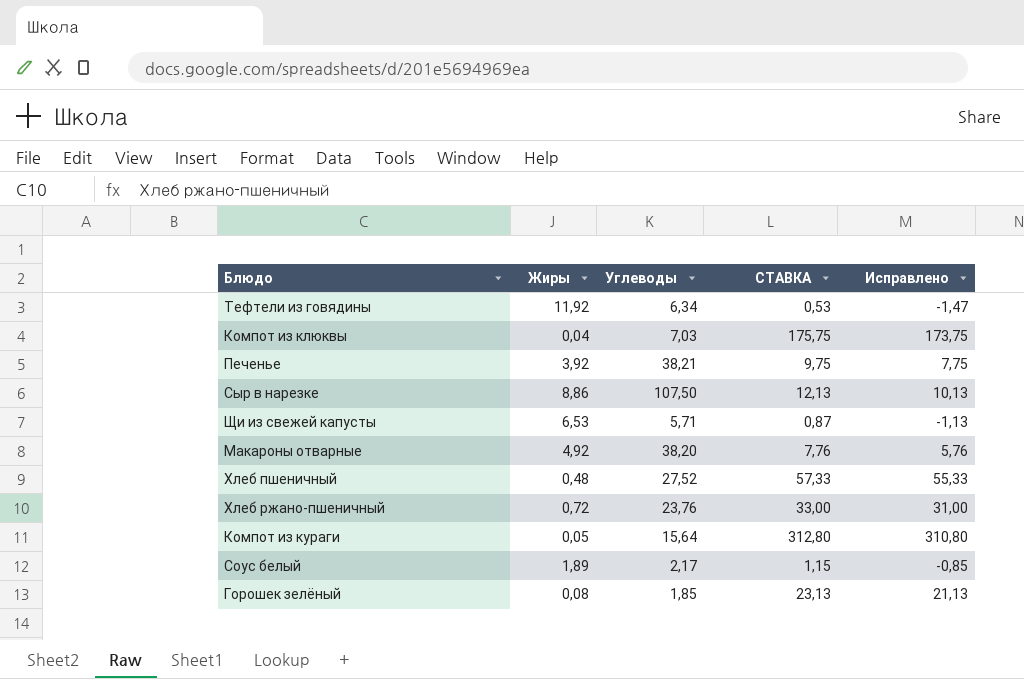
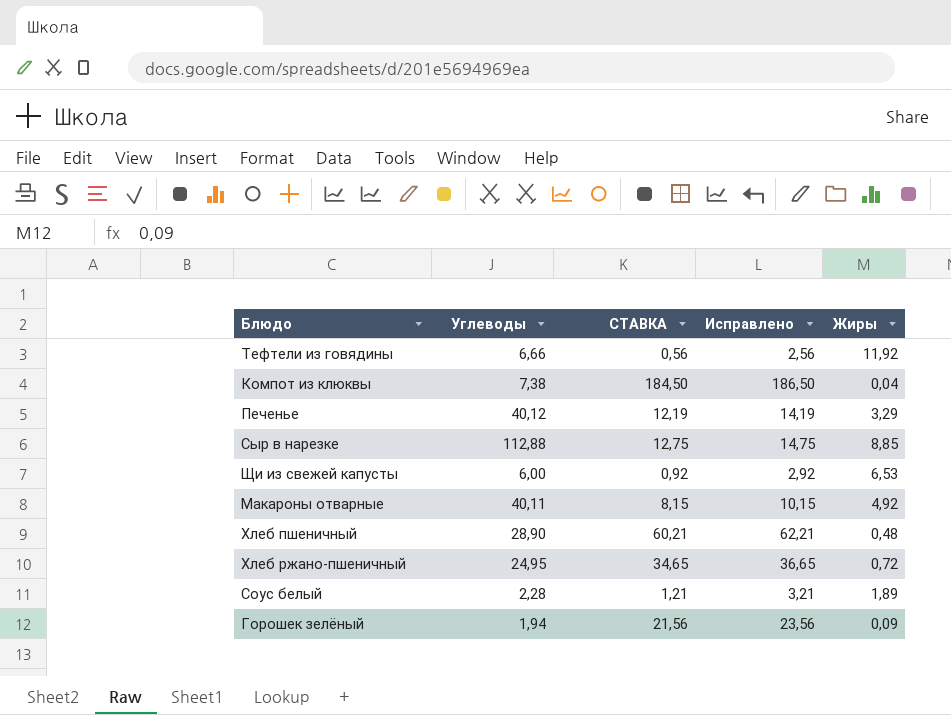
column Исправлено | formula: [СТАВКА] - 2 -> [СТАВКА] + 2
column Жиры | position: 2 -> 5
row Компот из кураги: 0,05 | 15,64 | 312,80 | 310,80 -> none
Тефтели из говядины | Углеводы: 6,34 -> 6,66
Тефтели из говядины | СТАВКА: 0,53 -> 0,56
Компот из клюквы | Углеводы: 7,03 -> 7,38
Компот из клюквы | СТАВКА: 175,75 -> 184,50
Печенье | Углеводы: 38,21 -> 40,12
Печенье | СТАВКА: 9,75 -> 12,19
Печенье | Жиры: 3,92 -> 3,29
Сыр в нарезке | Углеводы: 107,50 -> 112,88
Сыр в нарезке | СТАВКА: 12,13 -> 12,75
Сыр в нарезке | Жиры: 8,86 -> 8,85
Щи из свежей капусты | Углеводы: 5,71 -> 6,00
Щи из свежей капусты | СТАВКА: 0,87 -> 0,92
Макароны отварные | Углеводы: 38,20 -> 40,11
Макароны отварные | СТАВКА: 7,76 -> 8,15
Хлеб пшеничный | Углеводы: 27,52 -> 28,90
Хлеб пшеничный | СТАВКА: 57,33 -> 60,21
Хлеб ржано-пшеничный | Углеводы: 23,76 -> 24,95
Хлеб ржано-пшеничный | СТАВКА: 33,00 -> 34,65
Соус белый | Углеводы: 2,17 -> 2,28
Соус белый | СТАВКА: 1,15 -> 1,21
Горошек зелёный | Углеводы: 1,85 -> 1,94
Горошек зелёный | СТАВКА: 23,13 -> 21,56
Горошек зелёный | Жиры: 0,08 -> 0,09

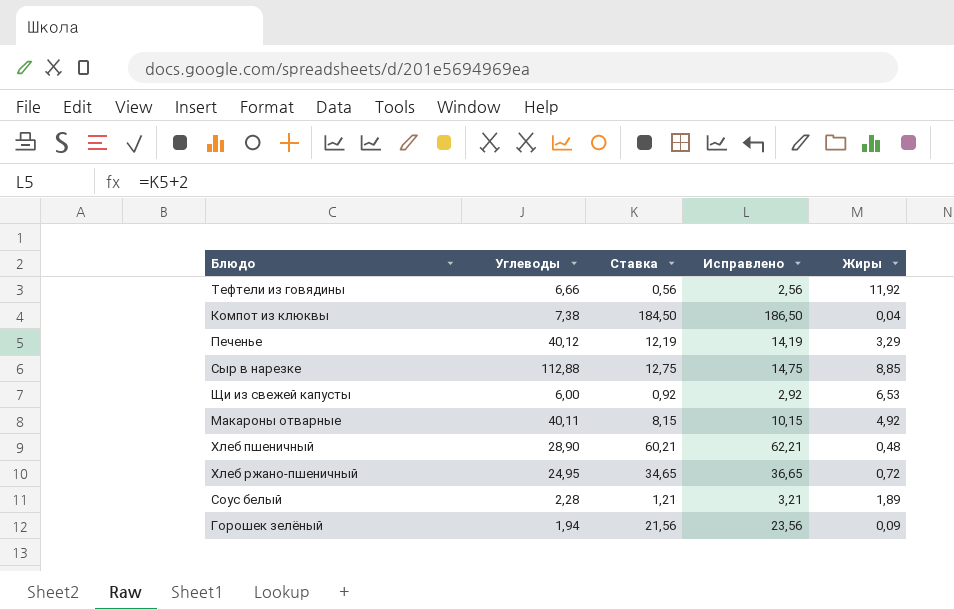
column name: СТАВКА -> Ставка

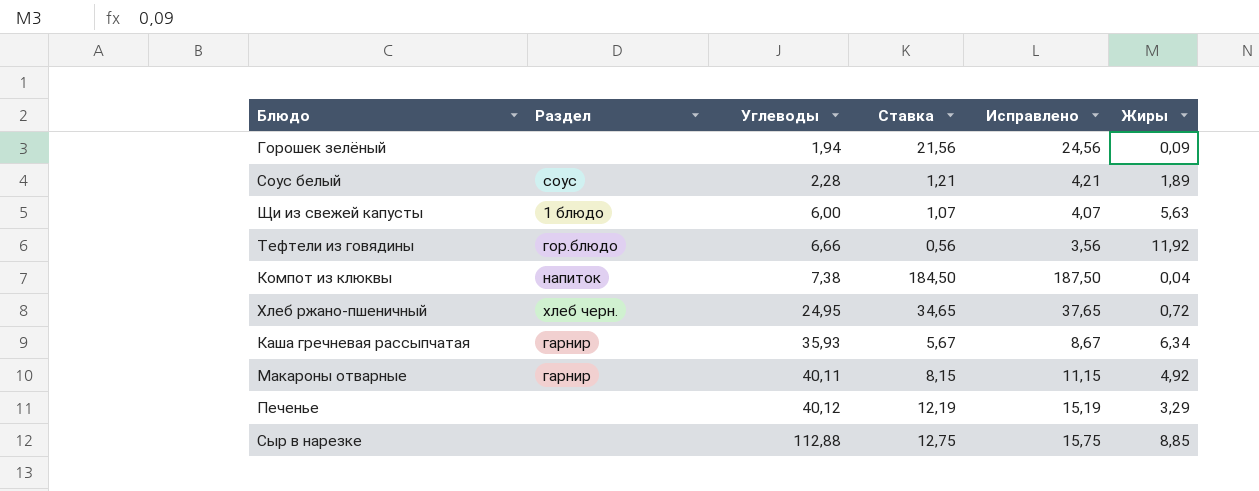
row order: none -> Углеводы ascending
column Раздел | position: none -> 2
column Исправлено | formula: [Ставка] + 2 -> [Ставка] + 3
row Хлеб пшеничный: 28,90 | 60,21 | 62,21 | 0,48 -> none
Щи из свежей капусты | Ставка: 0,92 -> 1,07
Щи из свежей капусты | Жиры: 6,53 -> 5,63
row Каша гречневая рассыпчатая: none -> гарнир | 35,93 | 5,67 | 8,67 | 6,34

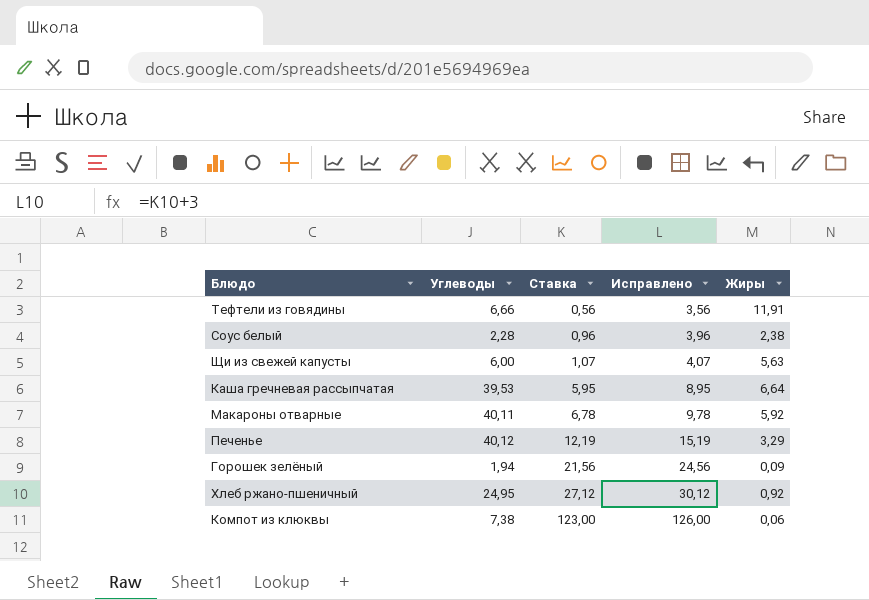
row order: Углеводы ascending -> Ставка ascending
column Раздел | position: 2 -> none
row Сыр в нарезке: none | 112,88 | 12,75 | 15,75 | 8,85 -> none
Тефтели из говядины | Жиры: 11,92 -> 11,91
Соус белый | Ставка: 1,21 -> 0,96
Соус белый | Исправлено: 4,21 -> 3,96
Соус белый | Жиры: 1,89 -> 2,38
Каша гречневая рассыпчатая | Углеводы: 35,93 -> 39,53
Каша гречневая рассыпчатая | Ставка: 5,67 -> 5,95
Каша гречневая рассыпчатая | Исправлено: 8,67 -> 8,95
Каша гречневая рассыпчатая | Жиры: 6,34 -> 6,64
Макароны отварные | Ставка: 8,15 -> 6,78
Макароны отварные | Исправлено: 11,15 -> 9,78
Макароны отварные | Жиры: 4,92 -> 5,92
Хлеб ржано-пшеничный | Ставка: 34,65 -> 27,12
Хлеб ржано-пшеничный | Исправлено: 37,65 -> 30,12
Хлеб ржано-пшеничный | Жиры: 0,72 -> 0,92
Компот из клюквы | Ставка: 184,50 -> 123,00
Компот из клюквы | Исправлено: 187,50 -> 126,00
Компот из клюквы | Жиры: 0,04 -> 0,06

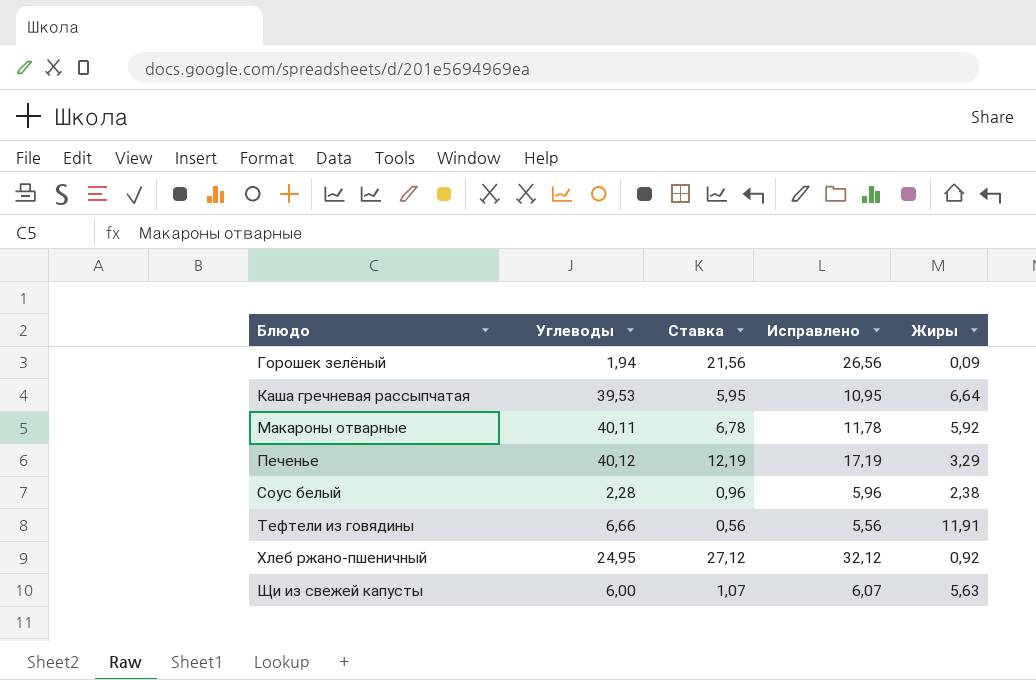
row order: Ставка ascending -> Блюдо ascending
column Исправлено | formula: [Ставка] + 3 -> [Ставка] + 5
row Компот из клюквы: 7,38 | 123,00 | 126,00 | 0,06 -> none

